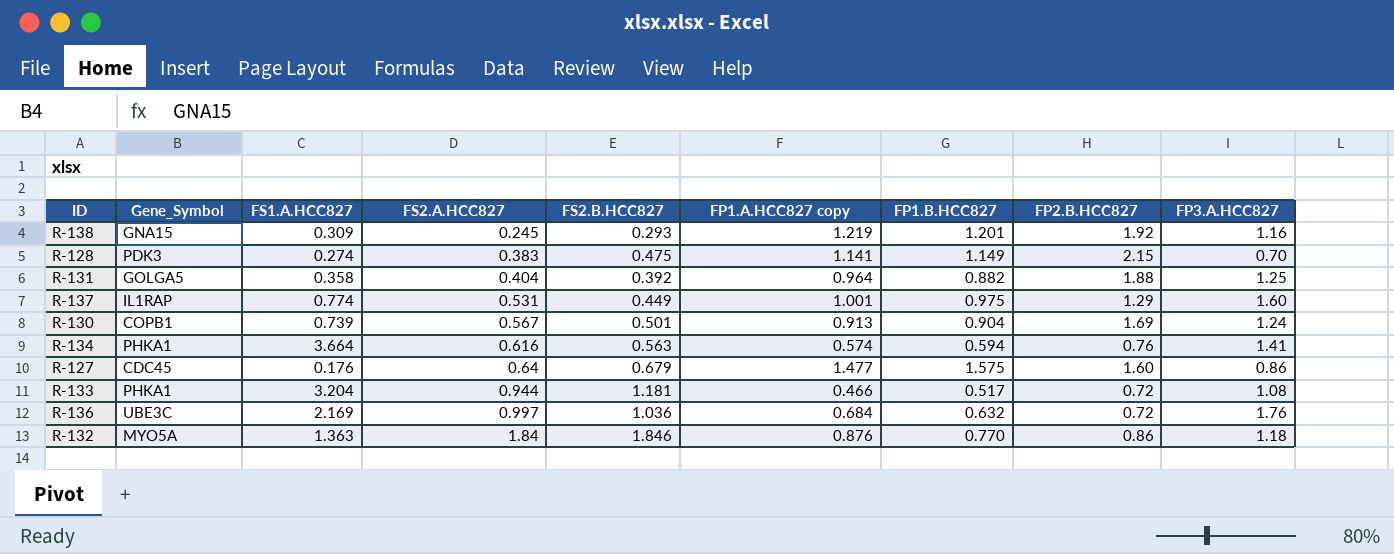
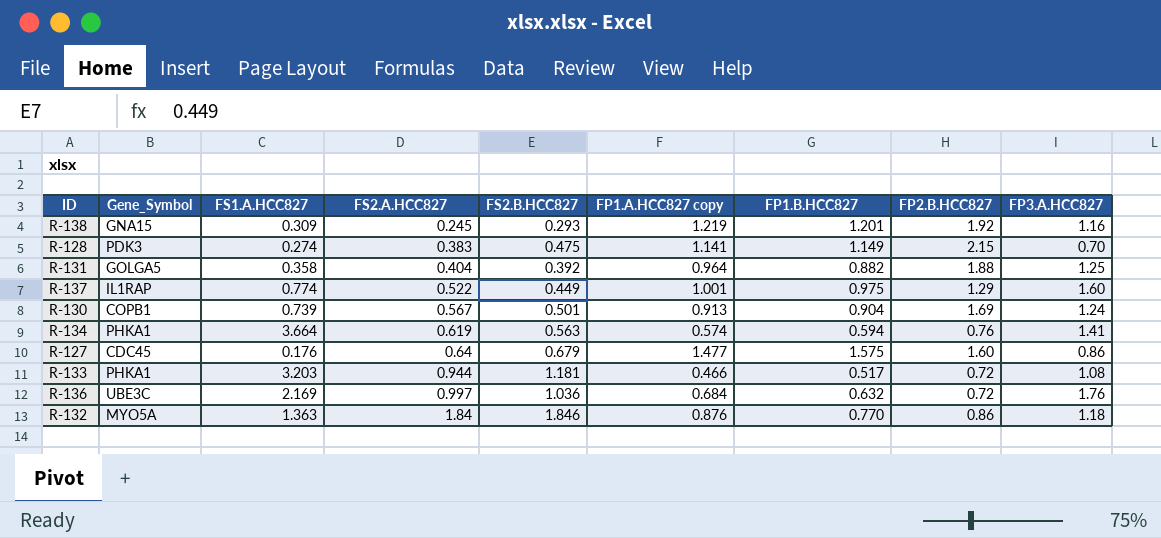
R-137 | FS2.A.HCC827: 0.531 -> 0.522
R-134 | FS2.A.HCC827: 0.616 -> 0.619
R-133 | FS1.A.HCC827: 3.204 -> 3.203

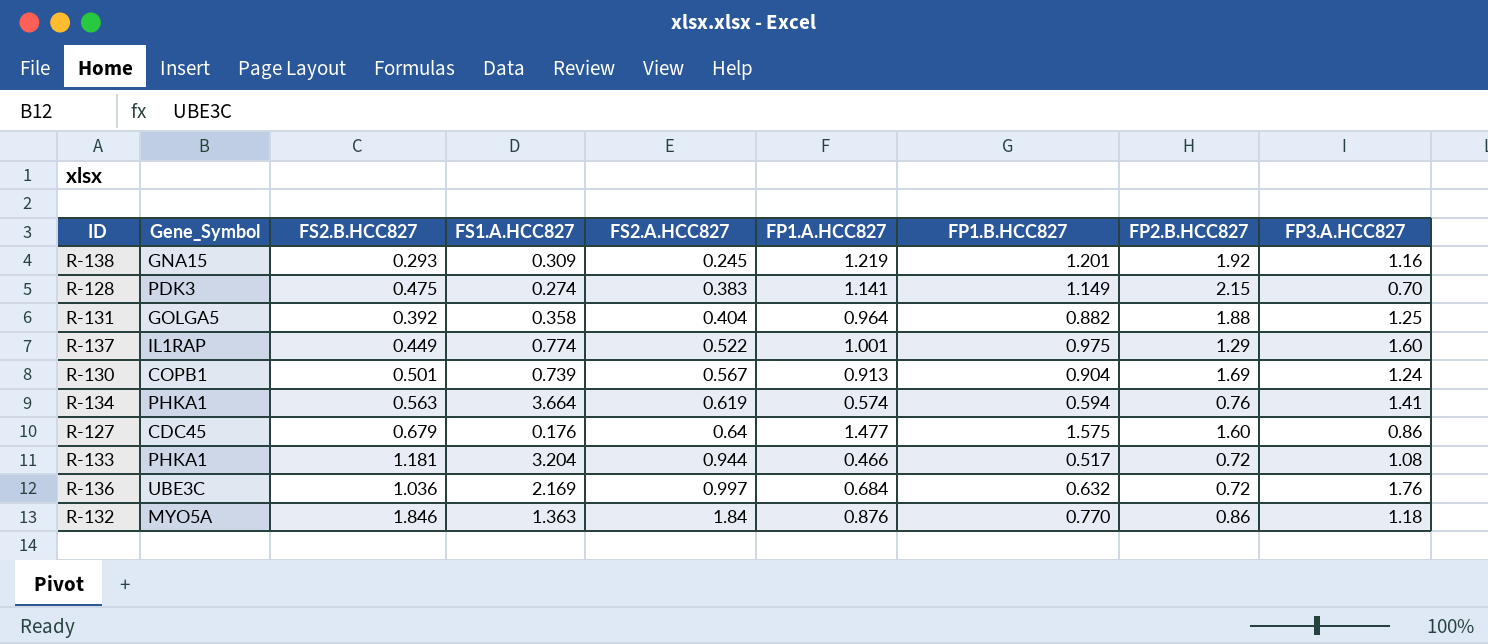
column FS2.B.HCC827 | position: 5 -> 3
column name: FP1.A.HCC827 copy -> FP1.A.HCC827
R-133 | FS1.A.HCC827: 3.203 -> 3.204

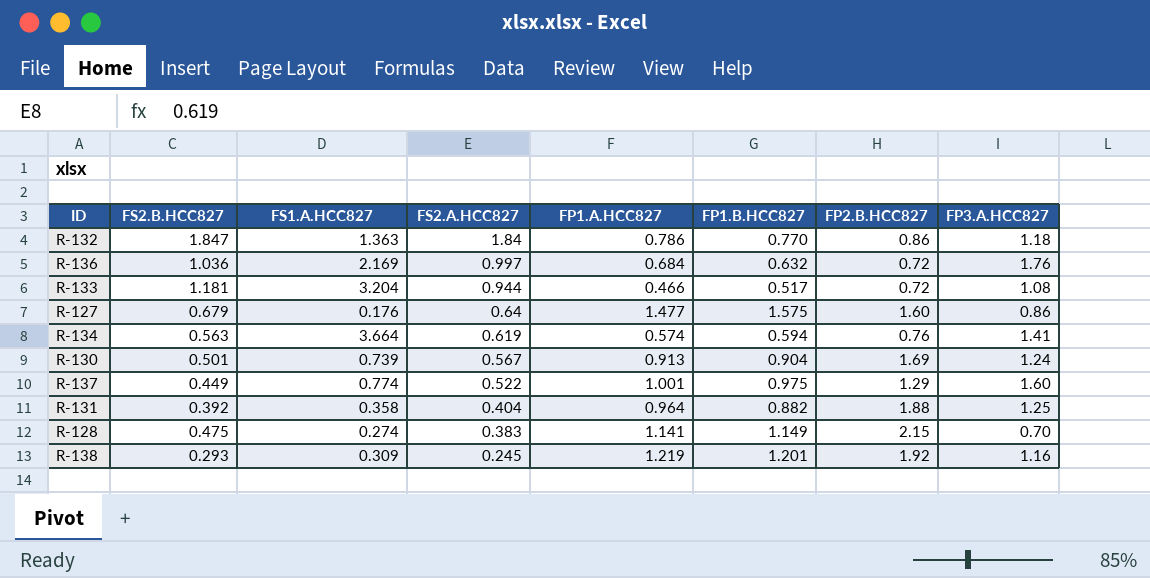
row order: FS2.A.HCC827 ascending -> FS2.A.HCC827 descending
column Gene_Symbol | position: 2 -> none
R-132 | FS2.B.HCC827: 1.846 -> 1.847
R-132 | FP1.A.HCC827: 0.876 -> 0.786

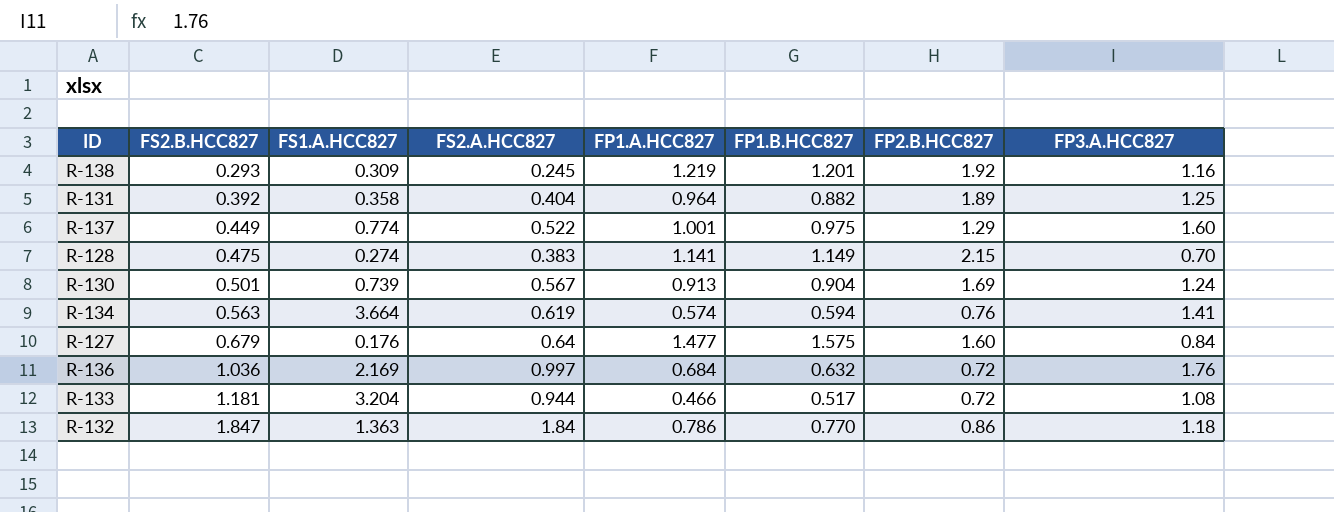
row order: FS2.A.HCC827 descending -> FS2.B.HCC827 ascending
R-131 | FP2.B.HCC827: 1.88 -> 1.89
R-127 | FP3.A.HCC827: 0.86 -> 0.84

